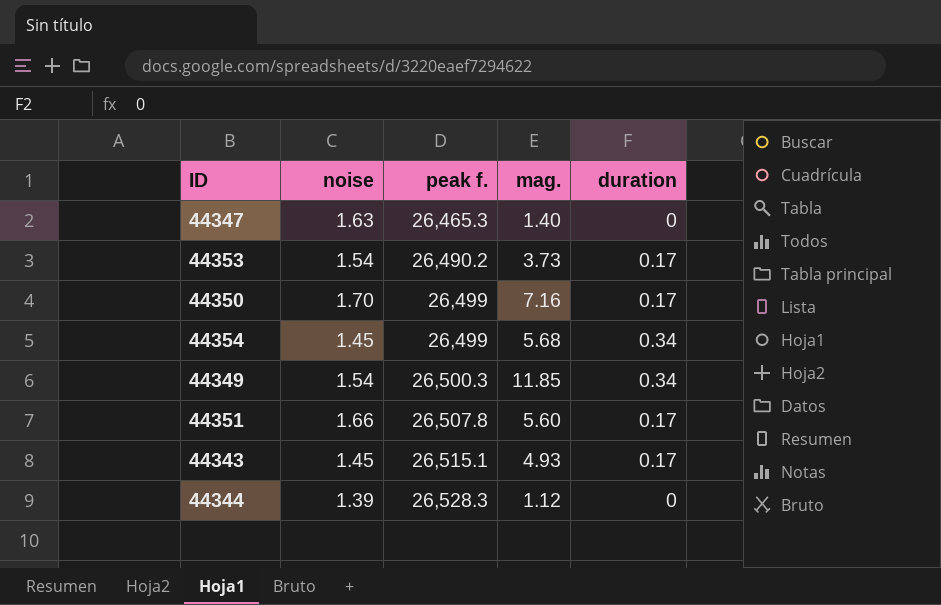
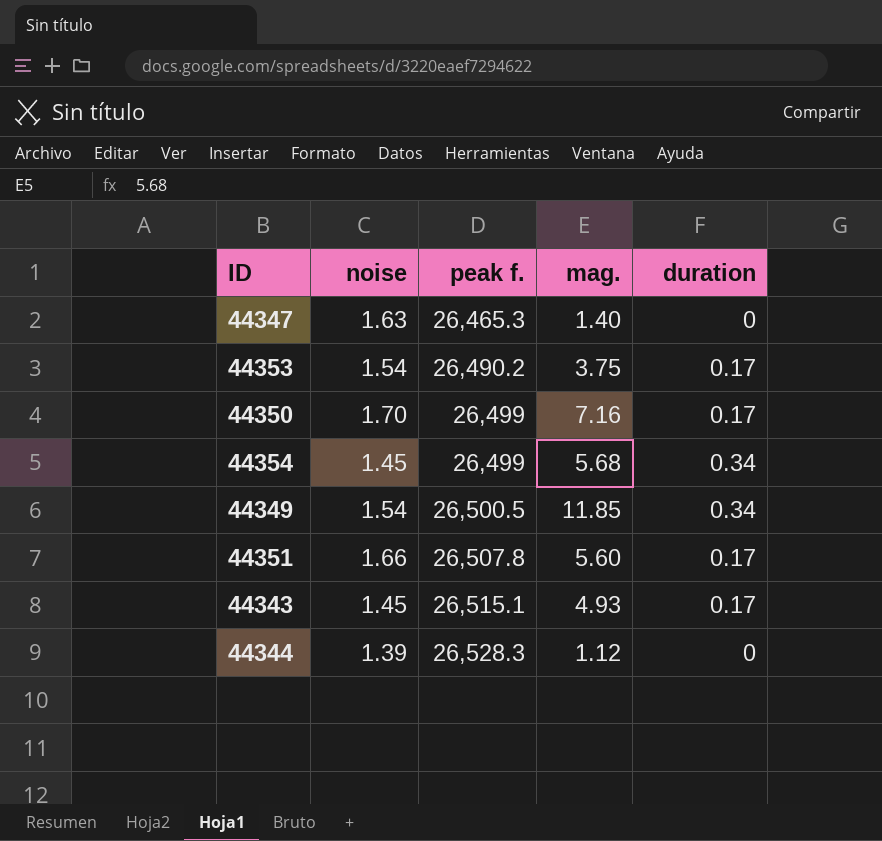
44353 | mag.: 3.73 -> 3.75
44349 | peak f.: 26,500.3 -> 26,500.5

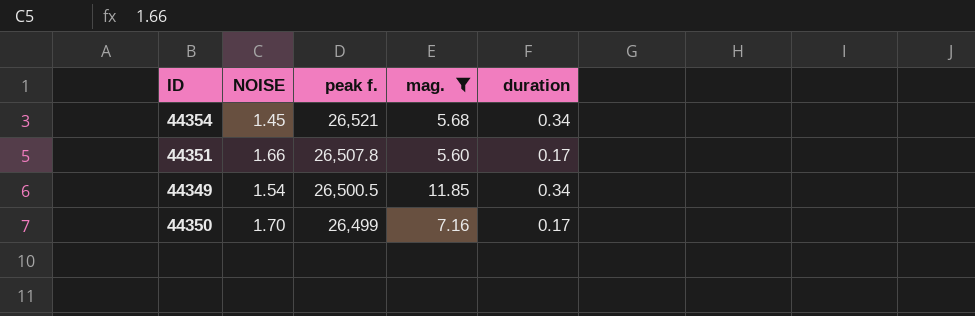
filter: none -> mag. >= 5.60
row order: peak f. ascending -> peak f. descending
column name: noise -> NOISE
44354 | peak f.: 26,499 -> 26,521

